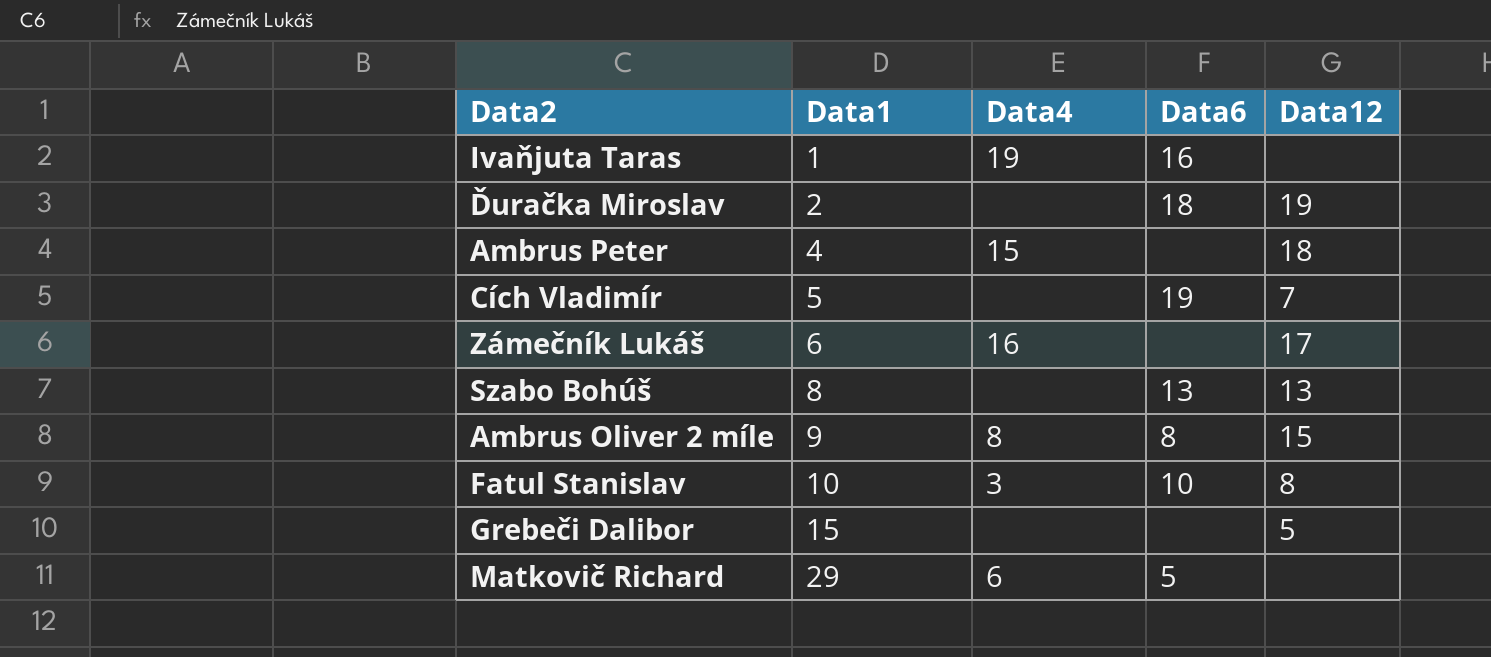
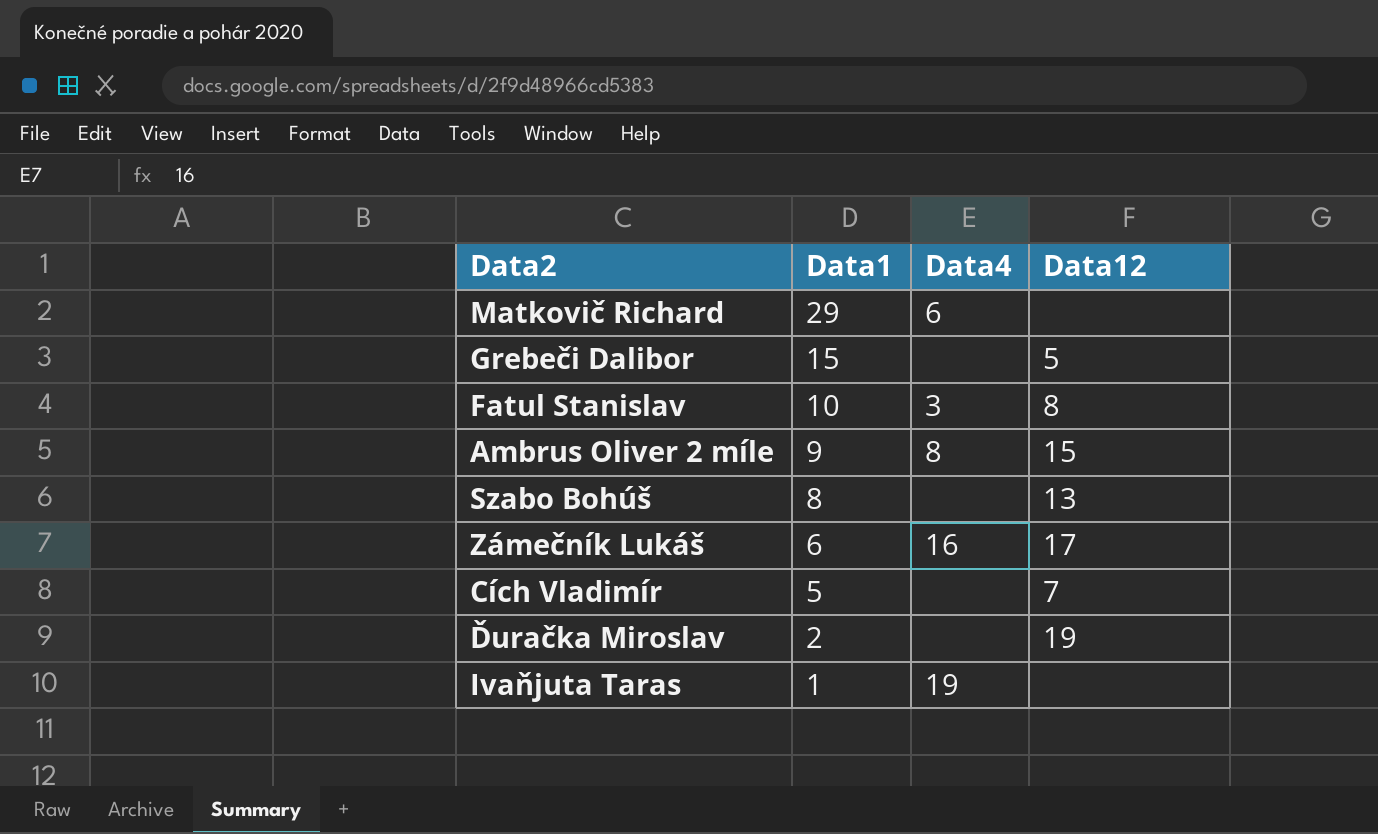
row order: Data1 ascending -> Data1 descending
column Data6 | position: 4 -> none
row Ambrus Peter: 4 | 15 | none | 18 -> none

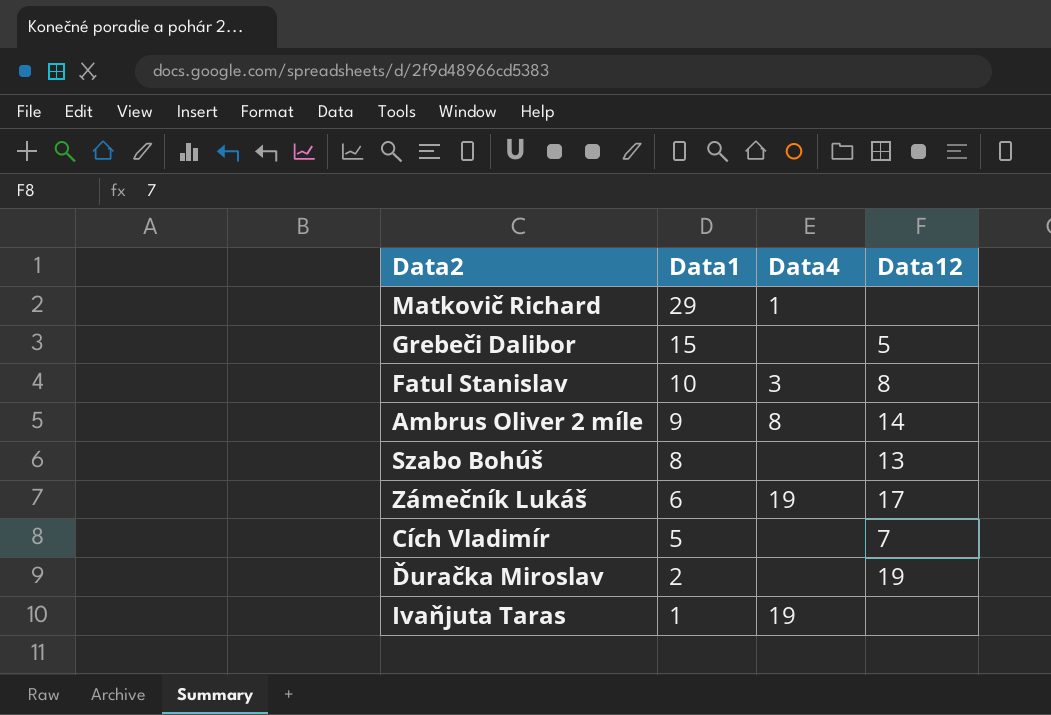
Matkovič Richard | Data4: 6 -> 1
Ambrus Oliver 2 míle | Data12: 15 -> 14
Zámečník Lukáš | Data4: 16 -> 19

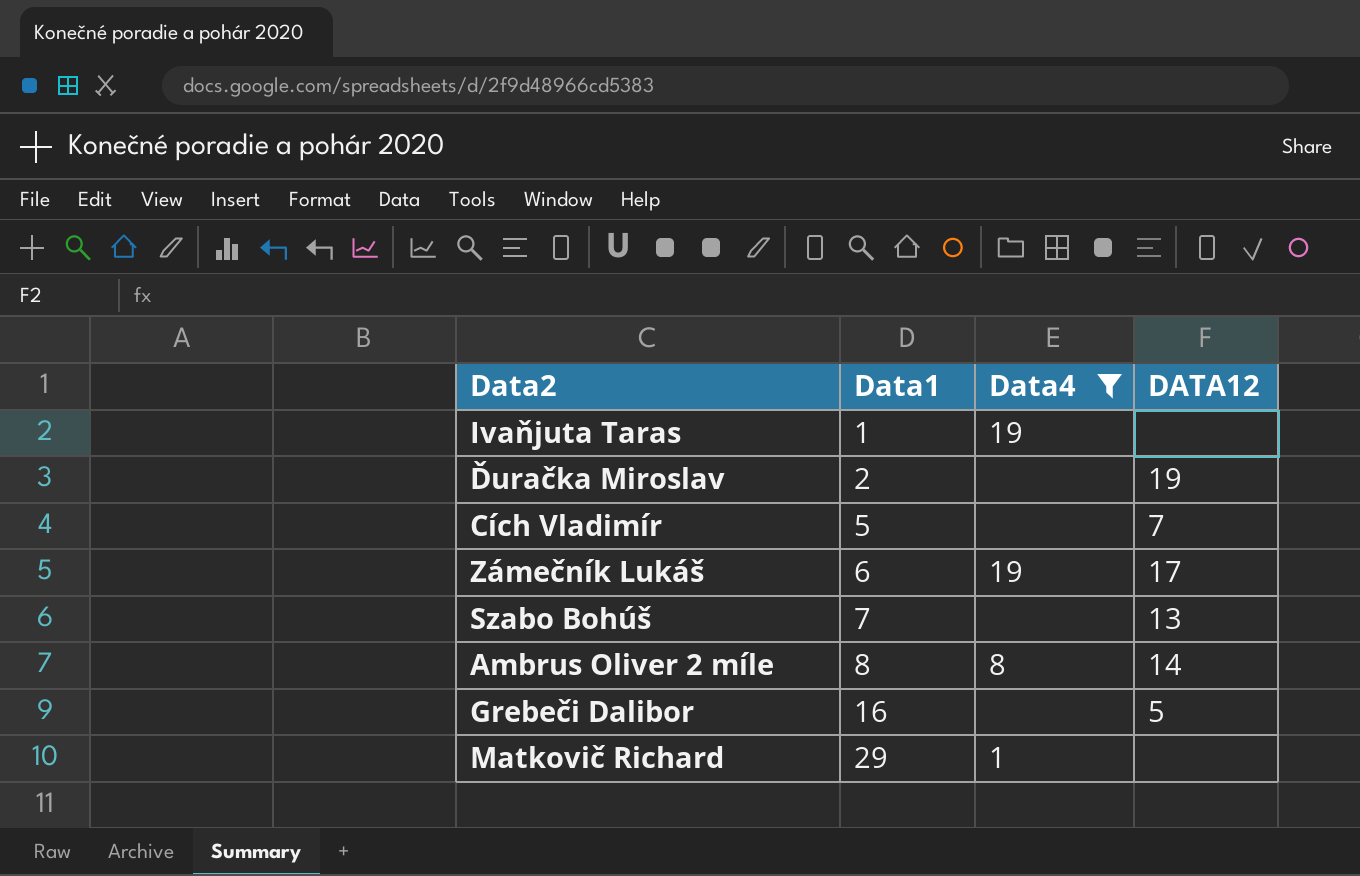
filter: none -> Data4 != 3
row order: Data1 descending -> Data1 ascending
column name: Data12 -> DATA12
Szabo Bohúš | Data1: 8 -> 7
Ambrus Oliver 2 míle | Data1: 9 -> 8
Grebeči Dalibor | Data1: 15 -> 16

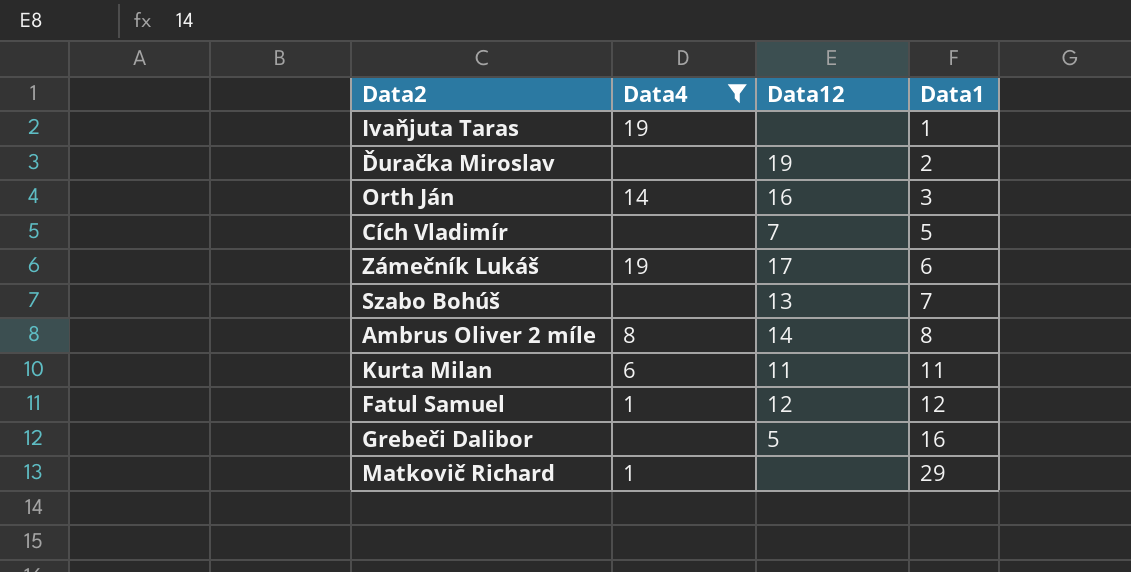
column name: DATA12 -> Data12
column Data1 | position: 2 -> 4
row Orth Ján: none -> 14 | 16 | 3
row Kurta Milan: none -> 6 | 11 | 11
row Fatul Samuel: none -> 1 | 12 | 12

